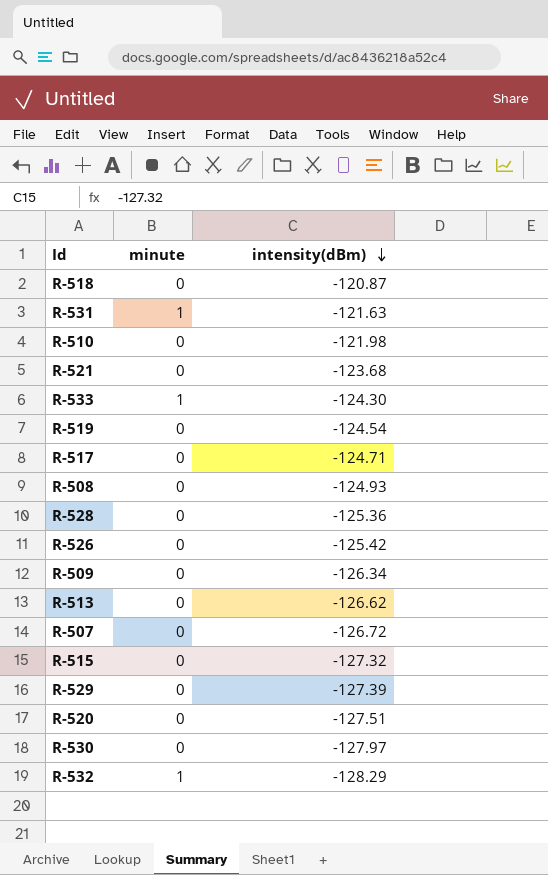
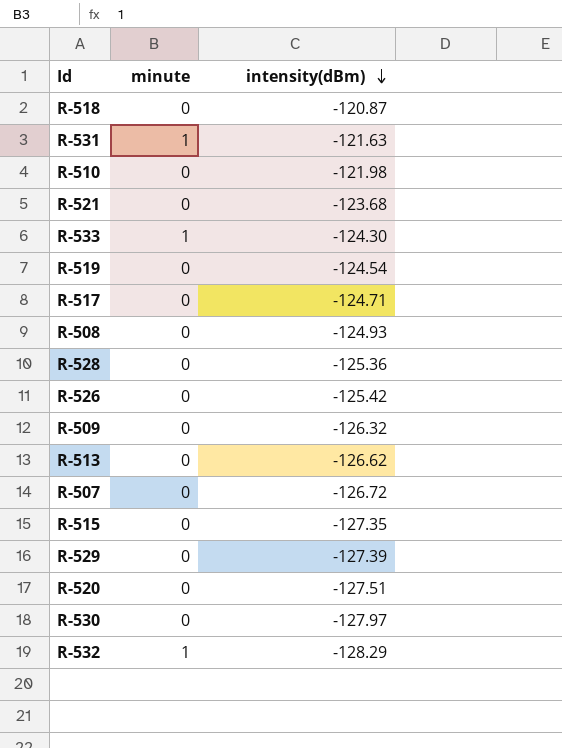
R-509 | intensity(dBm): -126.34 -> -126.32
R-515 | intensity(dBm): -127.32 -> -127.35

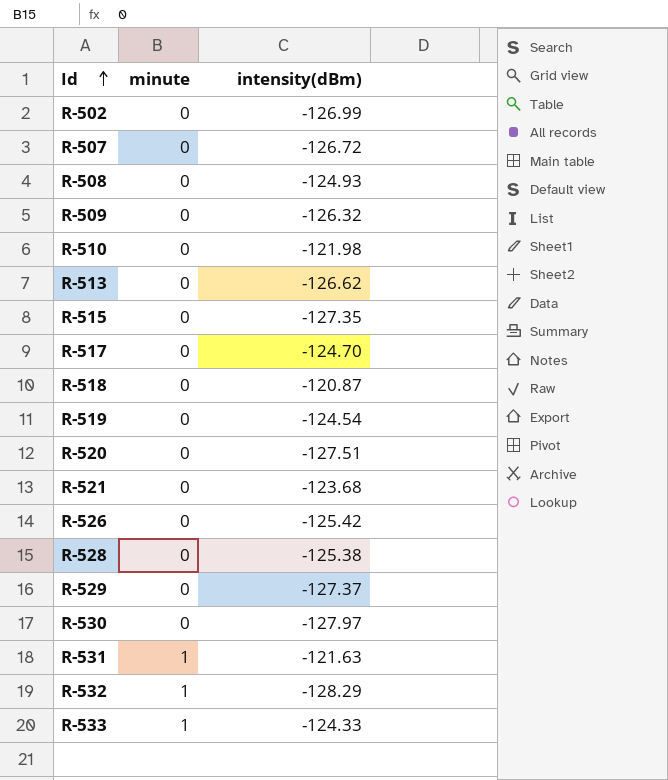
row order: intensity(dBm) descending -> Id ascending
row R-502: none -> 0 | -126.99
R-517 | intensity(dBm): -124.71 -> -124.70
R-528 | intensity(dBm): -125.36 -> -125.38
R-529 | intensity(dBm): -127.39 -> -127.37
R-533 | intensity(dBm): -124.30 -> -124.33

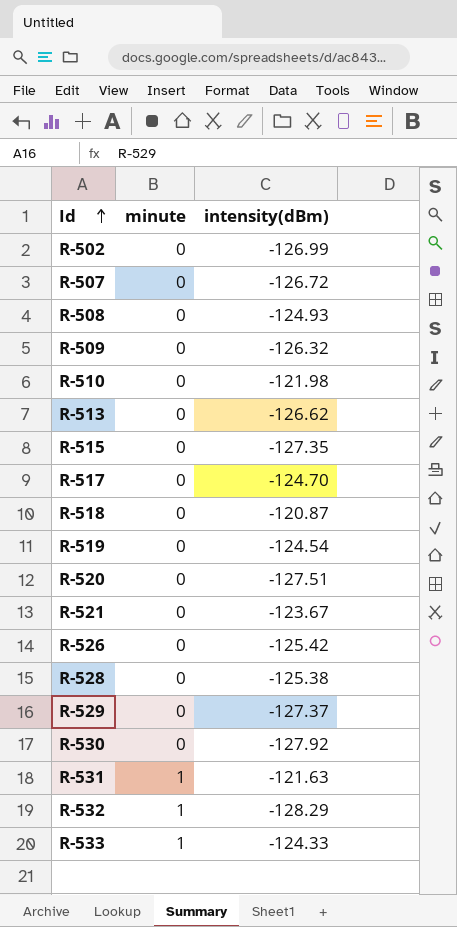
R-521 | intensity(dBm): -123.68 -> -123.67
R-530 | intensity(dBm): -127.97 -> -127.92

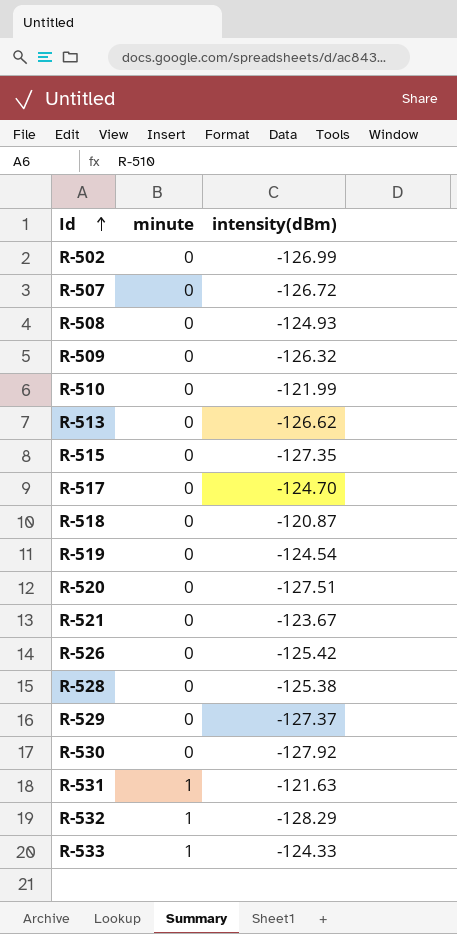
R-510 | intensity(dBm): -121.98 -> -121.99

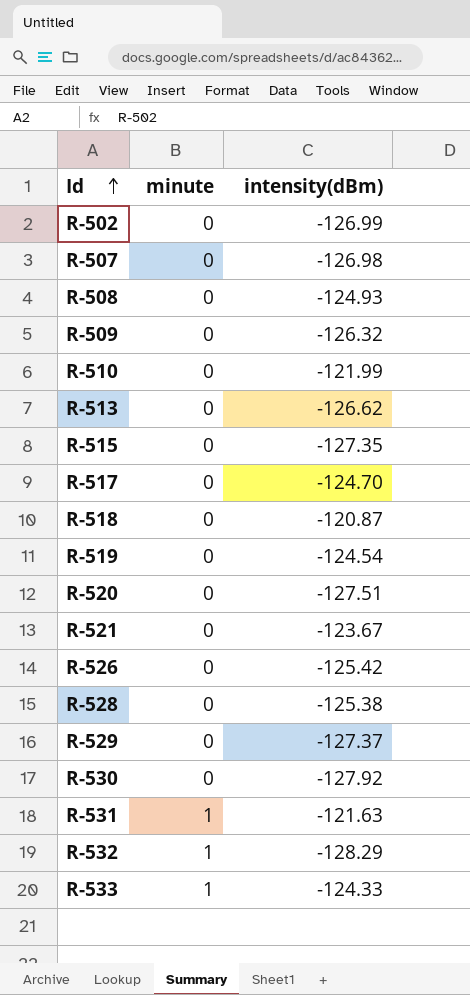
R-507 | intensity(dBm): -126.72 -> -126.98

